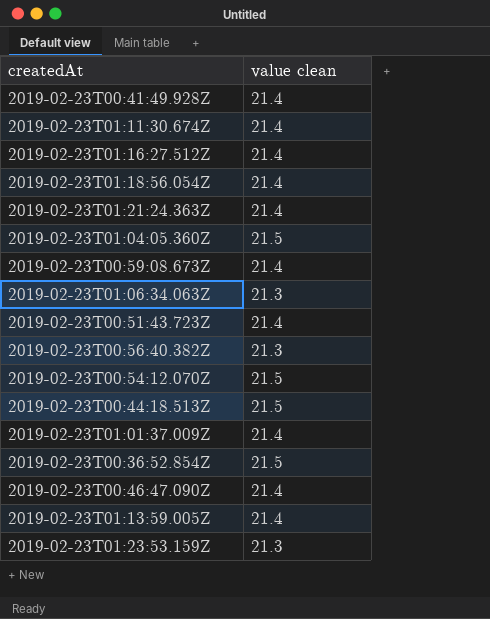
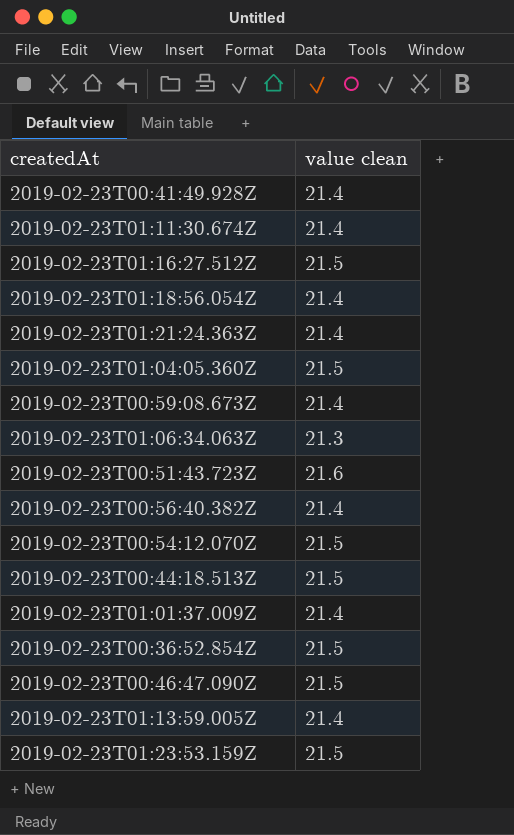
2019-02-23T01:16:27.512Z | value clean: 21.4 -> 21.5
2019-02-23T00:51:43.723Z | value clean: 21.4 -> 21.6
2019-02-23T00:56:40.382Z | value clean: 21.3 -> 21.4
2019-02-23T00:46:47.090Z | value clean: 21.4 -> 21.5
2019-02-23T01:23:53.159Z | value clean: 21.3 -> 21.5

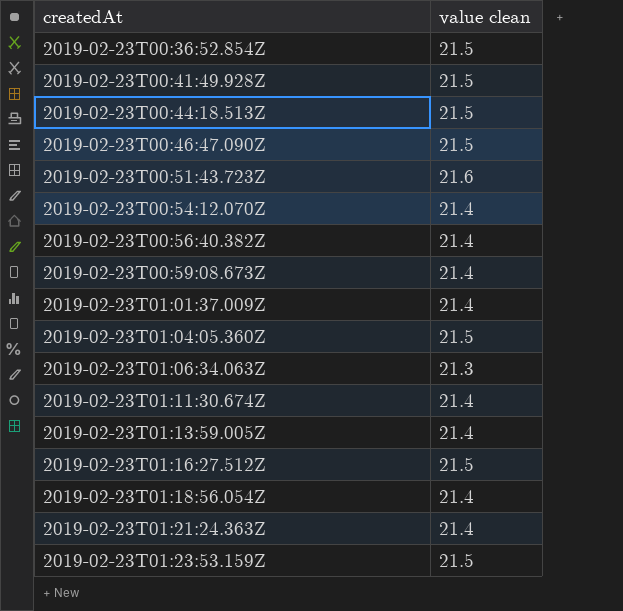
row order: none -> createdAt ascending
2019-02-23T00:41:49.928Z | value clean: 21.4 -> 21.5
2019-02-23T00:54:12.070Z | value clean: 21.5 -> 21.4

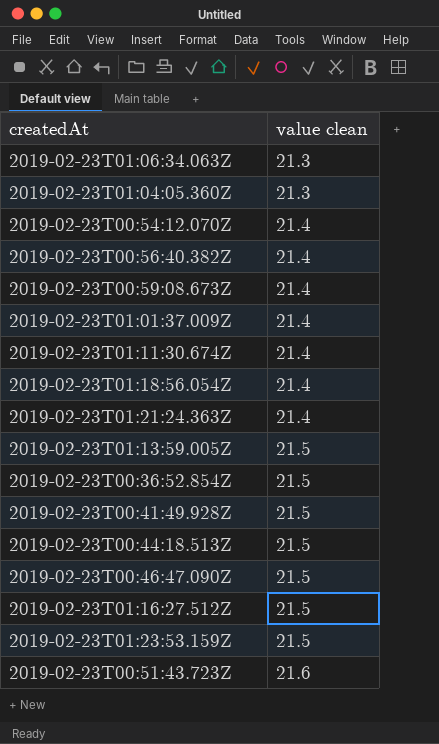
row order: createdAt ascending -> value clean ascending
2019-02-23T01:04:05.360Z | value clean: 21.5 -> 21.3
2019-02-23T01:13:59.005Z | value clean: 21.4 -> 21.5

